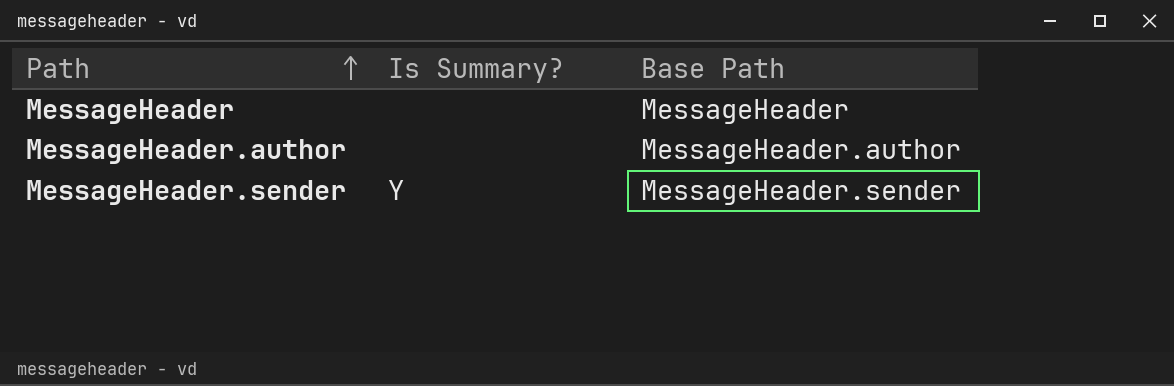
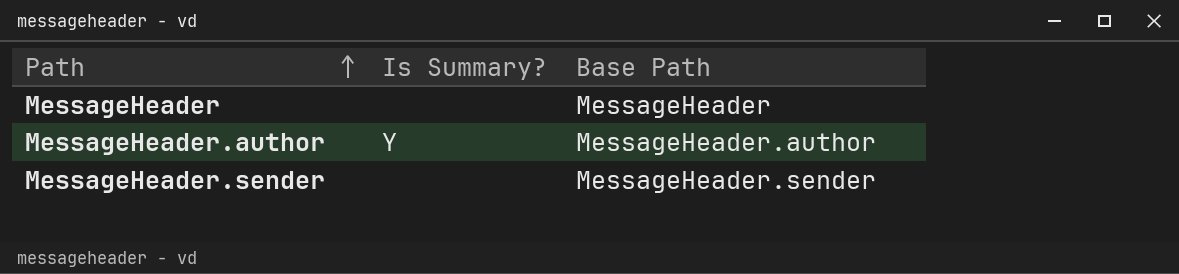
MessageHeader.author | Is Summary?: none -> Y
MessageHeader.sender | Is Summary?: Y -> none

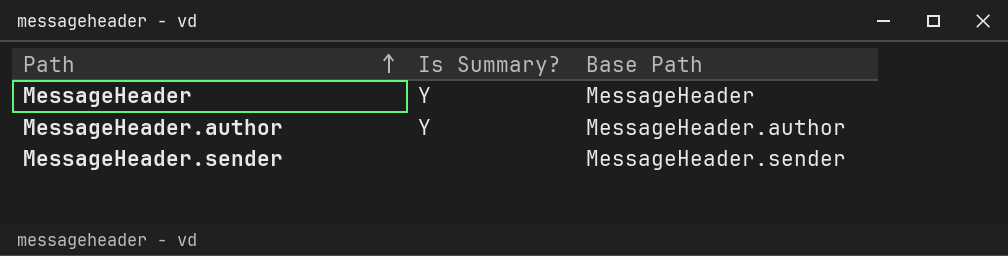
MessageHeader | Is Summary?: none -> Y

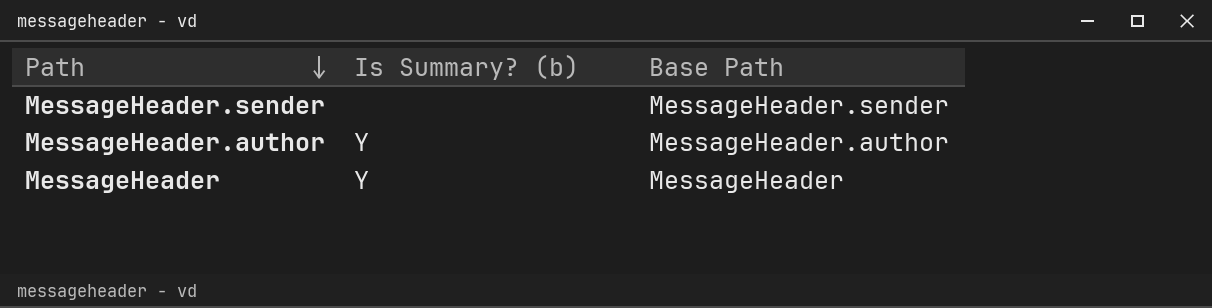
row order: Path ascending -> Path descending
column name: Is Summary? -> Is Summary? (b)

